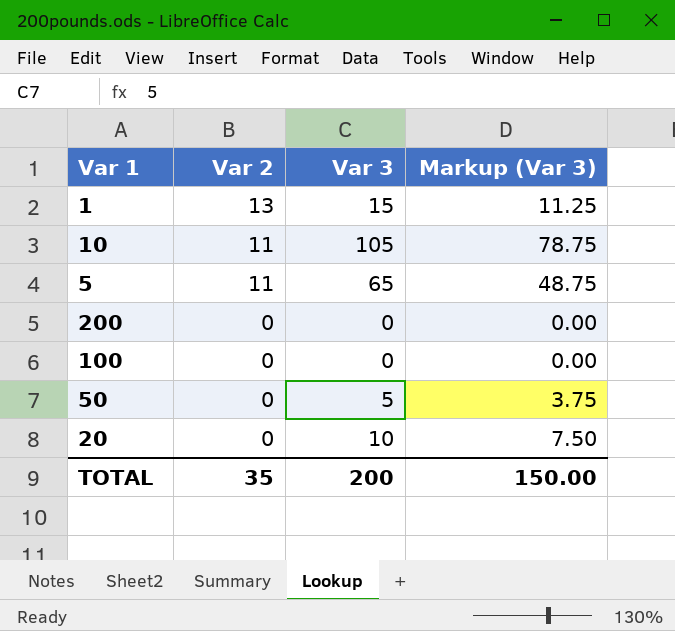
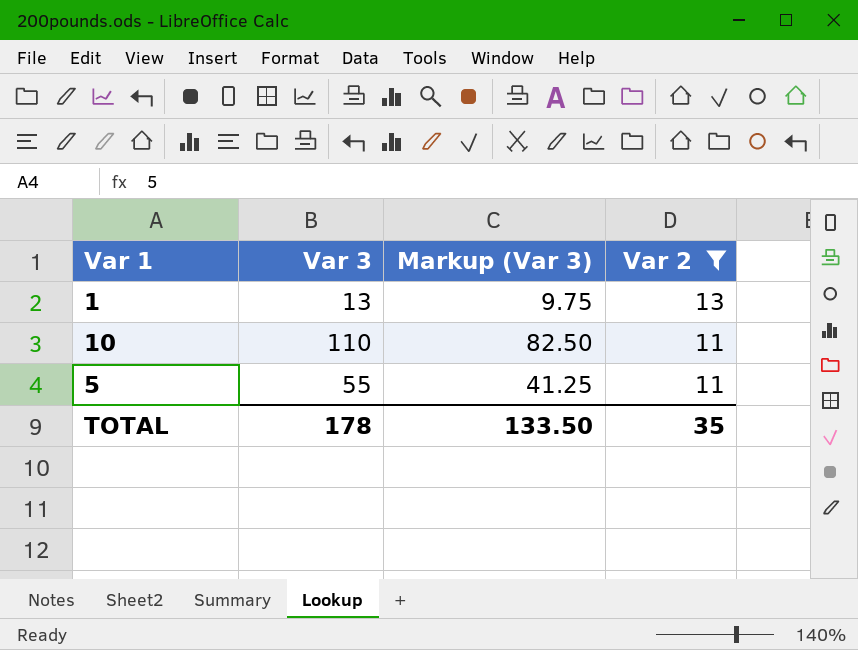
filter: none -> Var 2 != 0
column Var 2 | position: 2 -> 4
1 | Var 3: 15 -> 13
1 | Markup (Var 3): 11.25 -> 9.75
10 | Var 3: 105 -> 110
10 | Markup (Var 3): 78.75 -> 82.50
5 | Var 3: 65 -> 55
5 | Markup (Var 3): 48.75 -> 41.25
TOTAL | Var 3: 200 -> 178
TOTAL | Markup (Var 3): 150.00 -> 133.50

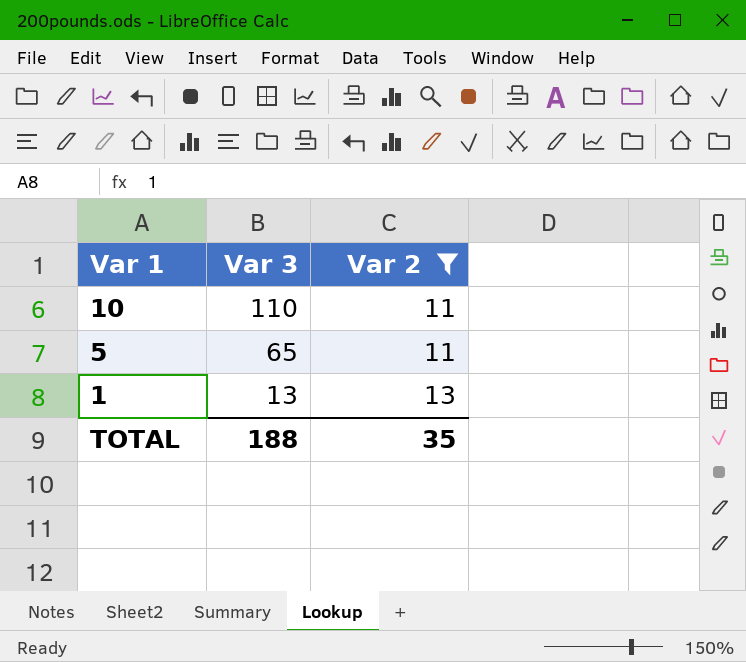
row order: Var 2 descending -> Var 1 descending
column Markup (Var 3) | formula: [Var 3] * 0.75 -> none
5 | Var 3: 55 -> 65
TOTAL | Var 3: 178 -> 188

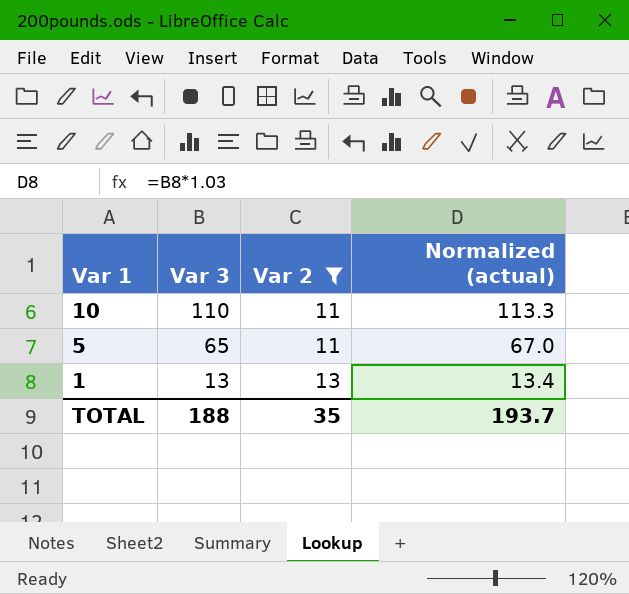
column Normalized (actual) | formula: none -> [Var 3] * 1.03

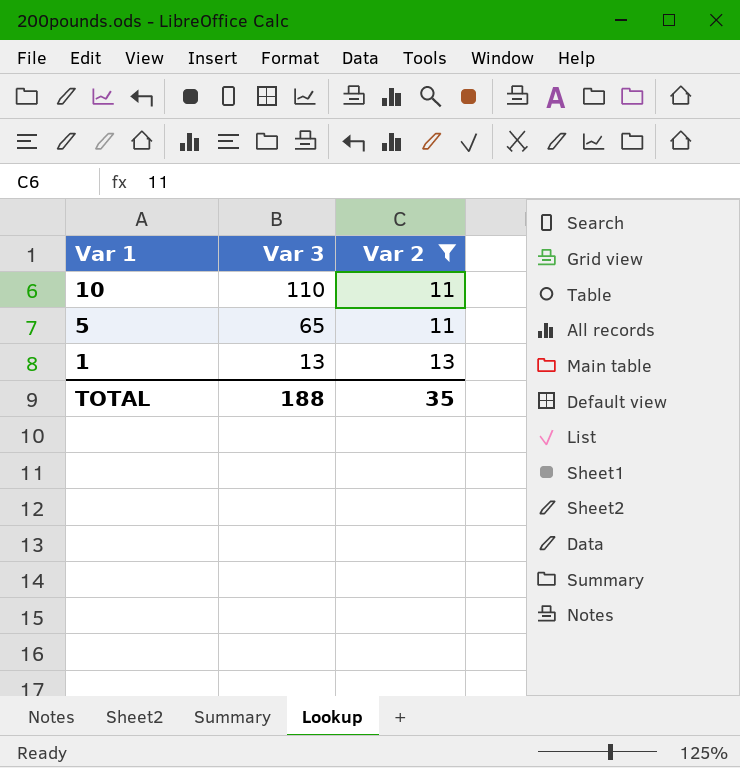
column Normalized (actual) | formula: [Var 3] * 1.03 -> none

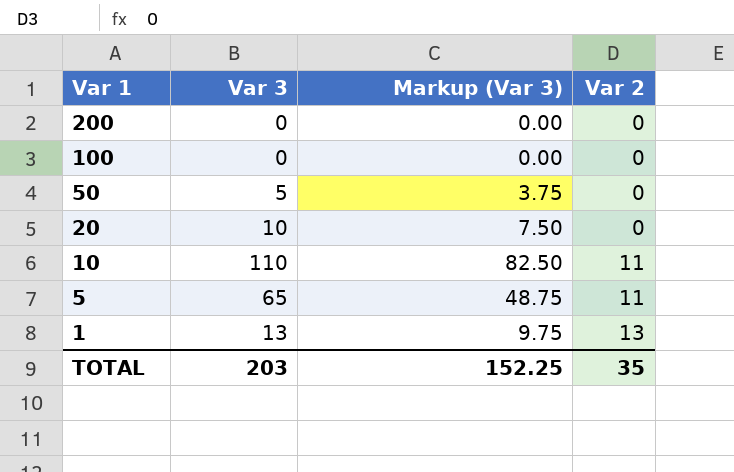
filter: Var 2 != 0 -> none
column Markup (Var 3) | formula: none -> [Var 3] * 0.75
TOTAL | Var 3: 188 -> 203

